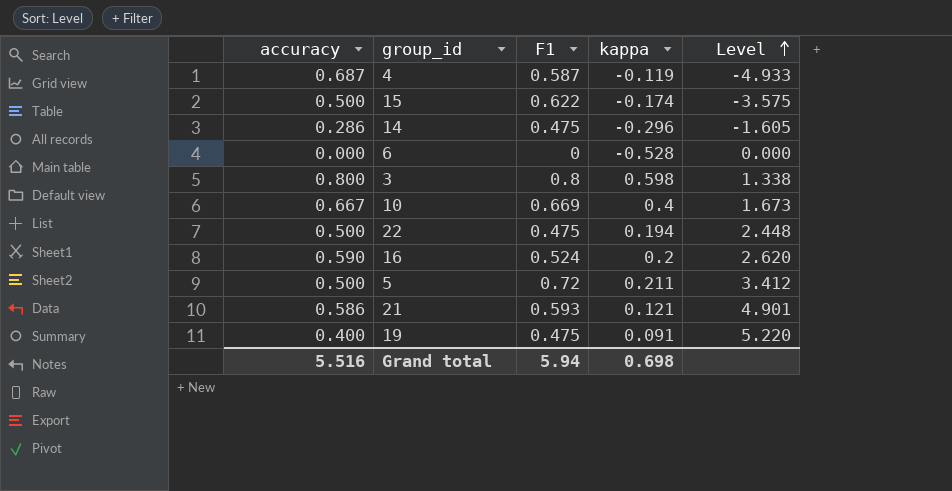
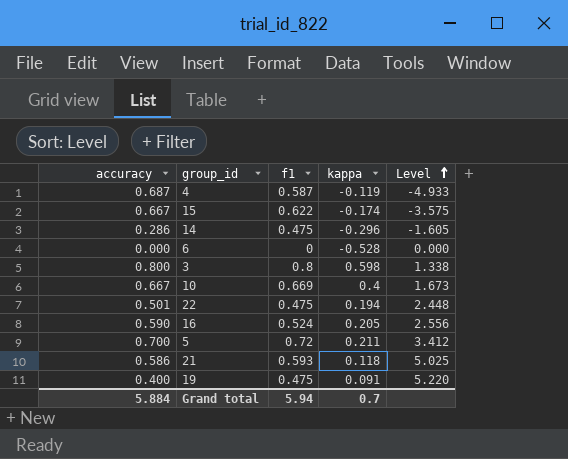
column name: F1 -> f1
15 | accuracy: 0.500 -> 0.667
22 | accuracy: 0.500 -> 0.501
16 | kappa: 0.2 -> 0.205
16 | Level: 2.620 -> 2.556
5 | accuracy: 0.500 -> 0.700
21 | kappa: 0.121 -> 0.118
21 | Level: 4.901 -> 5.025
Grand total | accuracy: 5.516 -> 5.884
Grand total | kappa: 0.698 -> 0.7

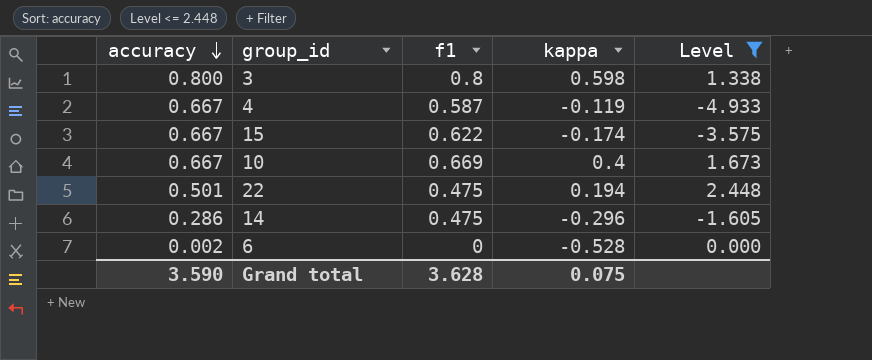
filter: none -> Level <= 2.448
row order: Level ascending -> accuracy descending
4 | accuracy: 0.687 -> 0.667
6 | accuracy: 0.000 -> 0.002
Grand total | accuracy: 5.884 -> 3.590
Grand total | f1: 5.94 -> 3.628
Grand total | kappa: 0.7 -> 0.075

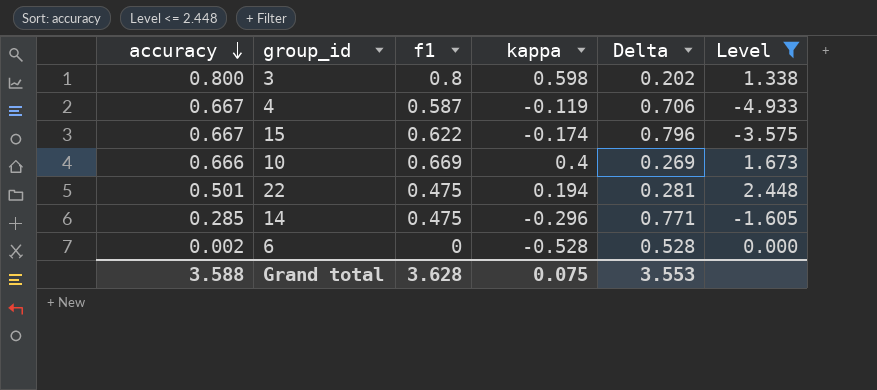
column Delta | formula: none -> [f1] - [kappa]
10 | accuracy: 0.667 -> 0.666
14 | accuracy: 0.286 -> 0.285
Grand total | accuracy: 3.590 -> 3.588

